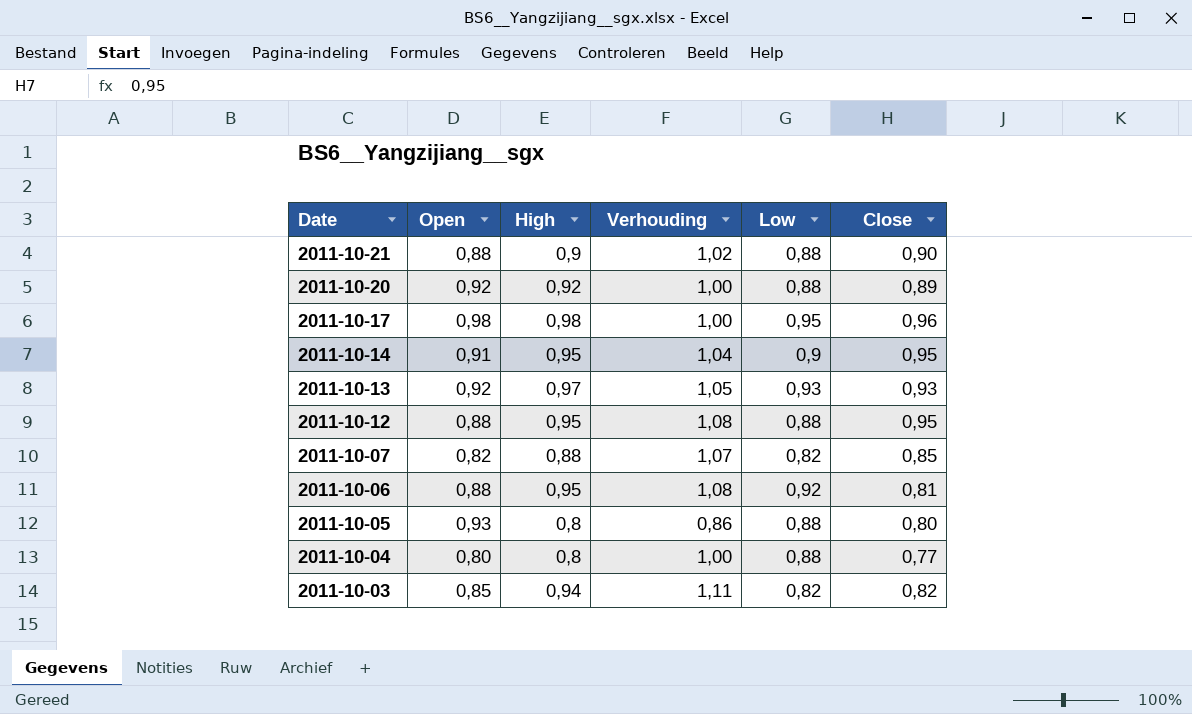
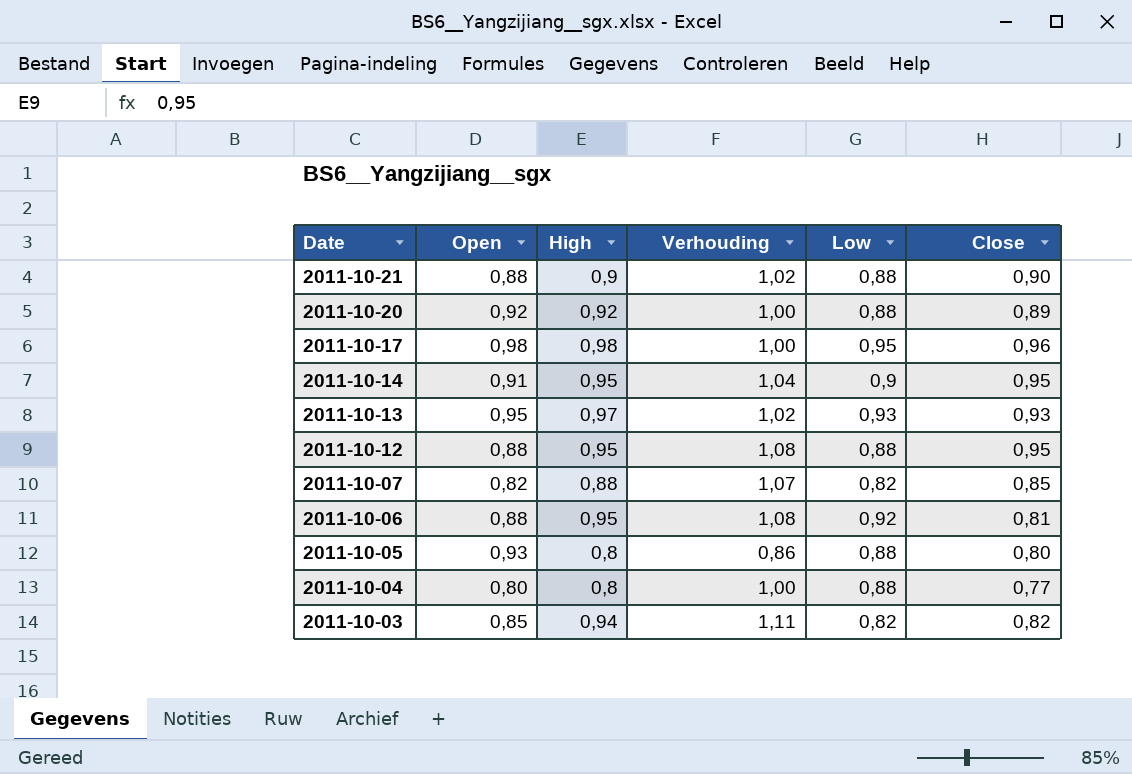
2011-10-13 | Open: 0,92 -> 0,95
2011-10-13 | Verhouding: 1,05 -> 1,02

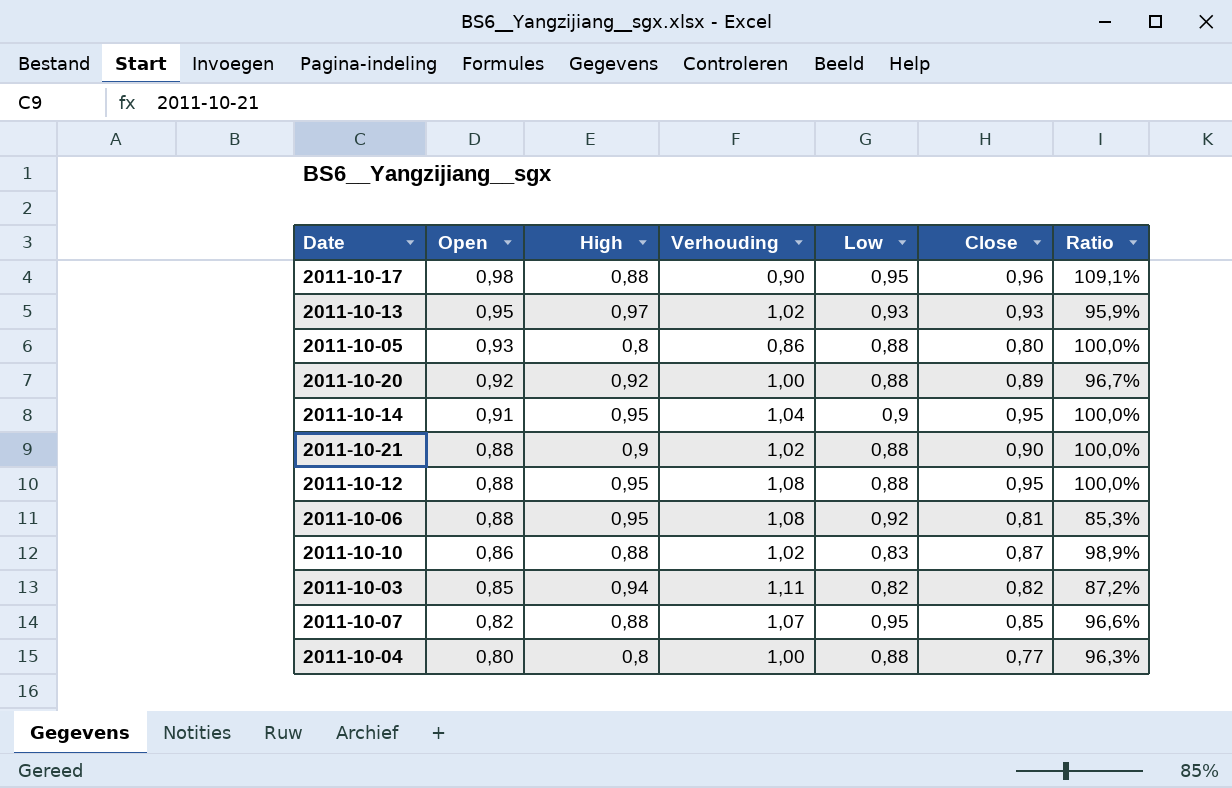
row order: Date descending -> Open descending
column Ratio | formula: none -> [Close] / [High]
2011-10-17 | High: 0,98 -> 0,88
2011-10-17 | Verhouding: 1,00 -> 0,90
row 2011-10-10: none -> 0,86 | 0,88 | 1,02 | 0,83 | 0,87 | 98,9%
2011-10-07 | Low: 0,82 -> 0,95

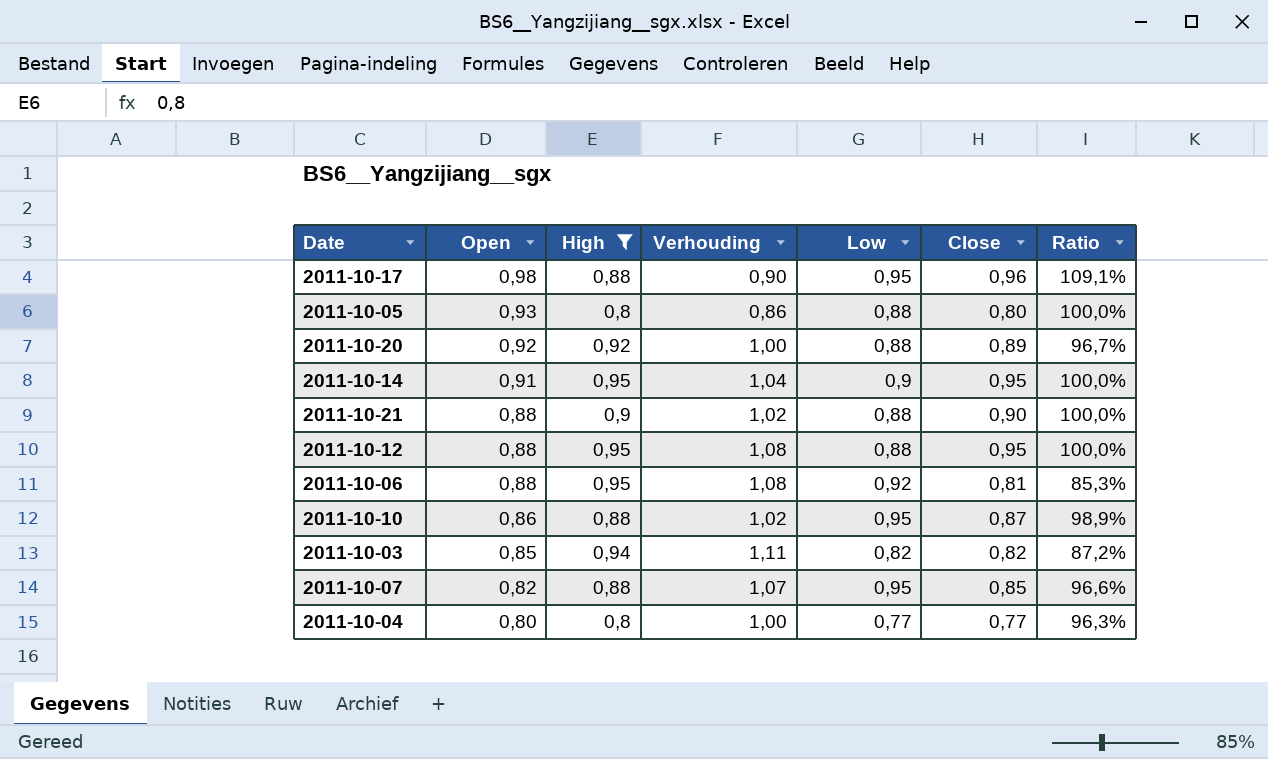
filter: none -> High != 0,97
2011-10-10 | Low: 0,83 -> 0,95
2011-10-04 | Low: 0,88 -> 0,77

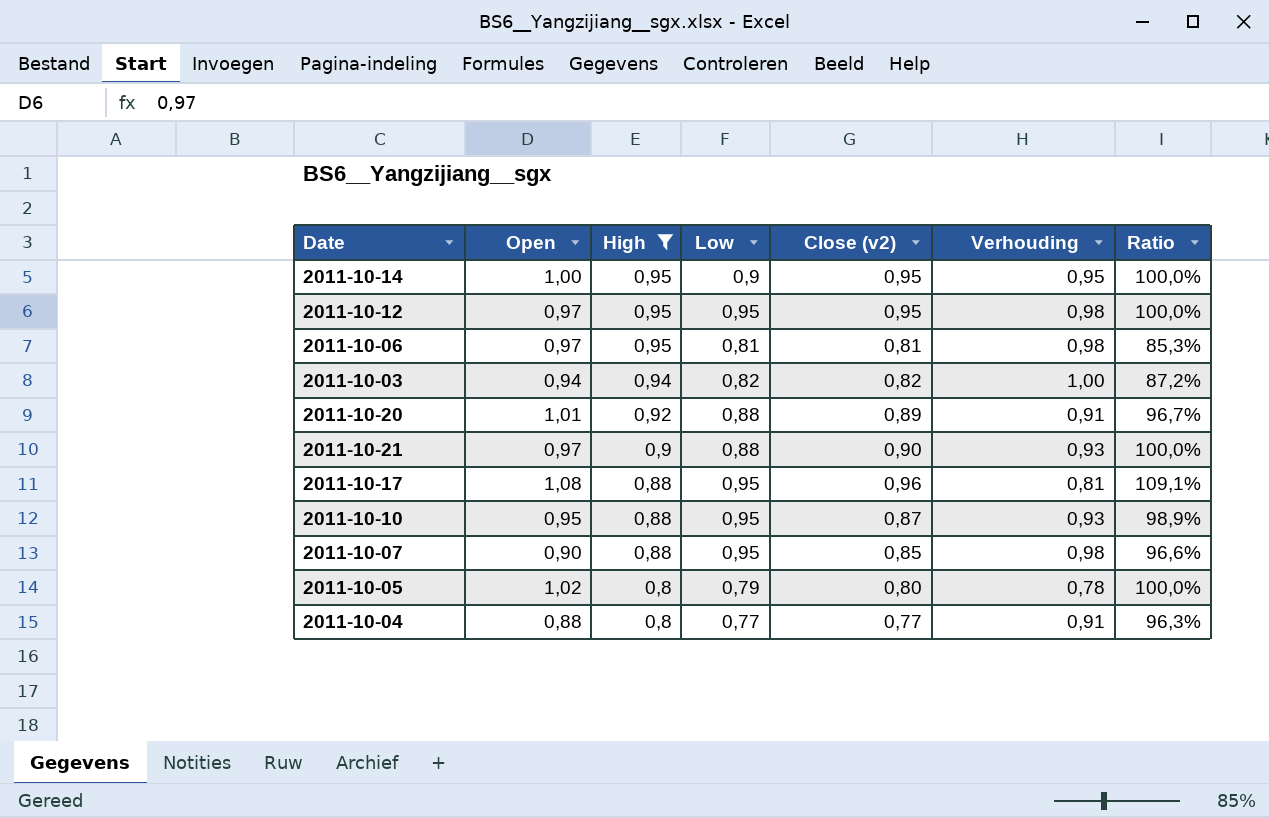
row order: Open descending -> High descending
column name: Close -> Close (v2)
column Verhouding | position: 4 -> 6
2011-10-14 | Open: 0,91 -> 1,00
2011-10-14 | Verhouding: 1,04 -> 0,95
2011-10-12 | Open: 0,88 -> 0,97
2011-10-12 | Low: 0,88 -> 0,95
2011-10-12 | Verhouding: 1,08 -> 0,98
2011-10-06 | Open: 0,88 -> 0,97
2011-10-06 | Low: 0,92 -> 0,81
2011-10-06 | Verhouding: 1,08 -> 0,98
2011-10-03 | Open: 0,85 -> 0,94
2011-10-03 | Verhouding: 1,11 -> 1,00
2011-10-20 | Open: 0,92 -> 1,01
2011-10-20 | Verhouding: 1,00 -> 0,91
2011-10-21 | Open: 0,88 -> 0,97
2011-10-21 | Verhouding: 1,02 -> 0,93
2011-10-17 | Open: 0,98 -> 1,08
2011-10-17 | Verhouding: 0,90 -> 0,81
2011-10-10 | Open: 0,86 -> 0,95
2011-10-10 | Verhouding: 1,02 -> 0,93
2011-10-07 | Open: 0,82 -> 0,90
2011-10-07 | Verhouding: 1,07 -> 0,98
2011-10-05 | Open: 0,93 -> 1,02
2011-10-05 | Low: 0,88 -> 0,79
2011-10-05 | Verhouding: 0,86 -> 0,78
2011-10-04 | Open: 0,80 -> 0,88
2011-10-04 | Verhouding: 1,00 -> 0,91

